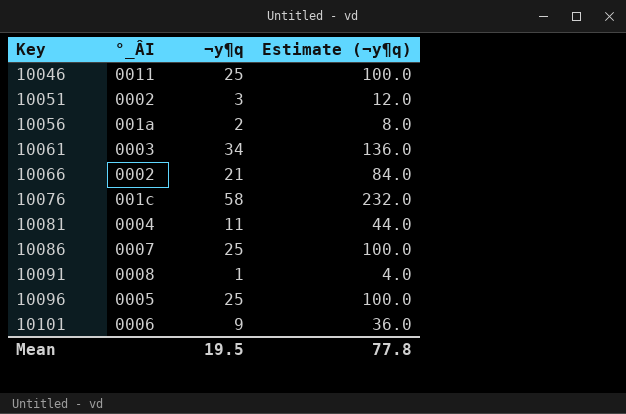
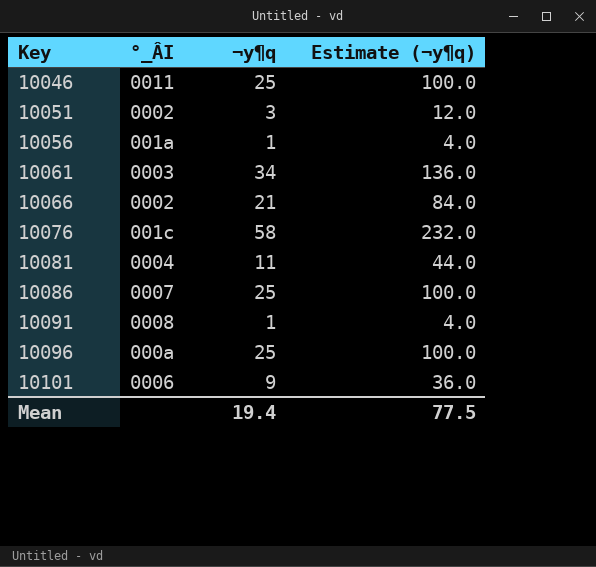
10056 | ¬y¶q: 2 -> 1
10056 | Estimate (¬y¶q): 8.0 -> 4.0
10096 | °_ÂI: 0005 -> 000a
Mean | ¬y¶q: 19.5 -> 19.4
Mean | Estimate (¬y¶q): 77.8 -> 77.5

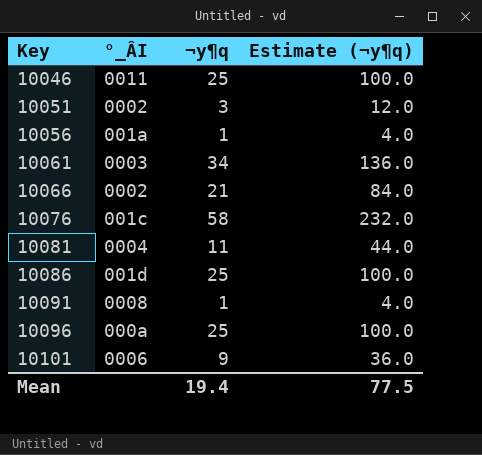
10086 | °_ÂI: 0007 -> 001d

